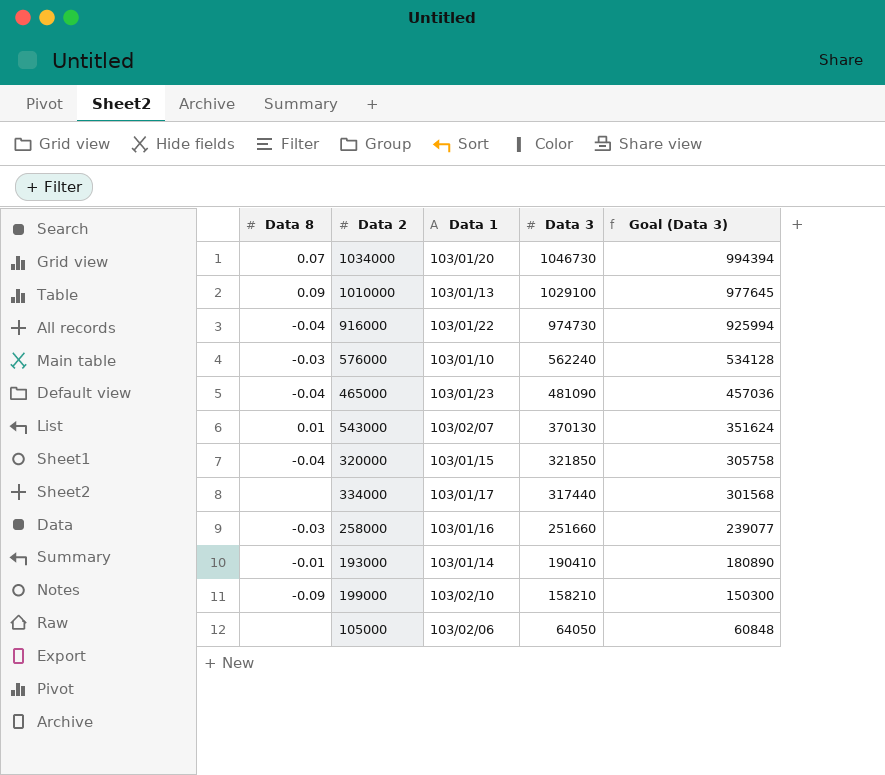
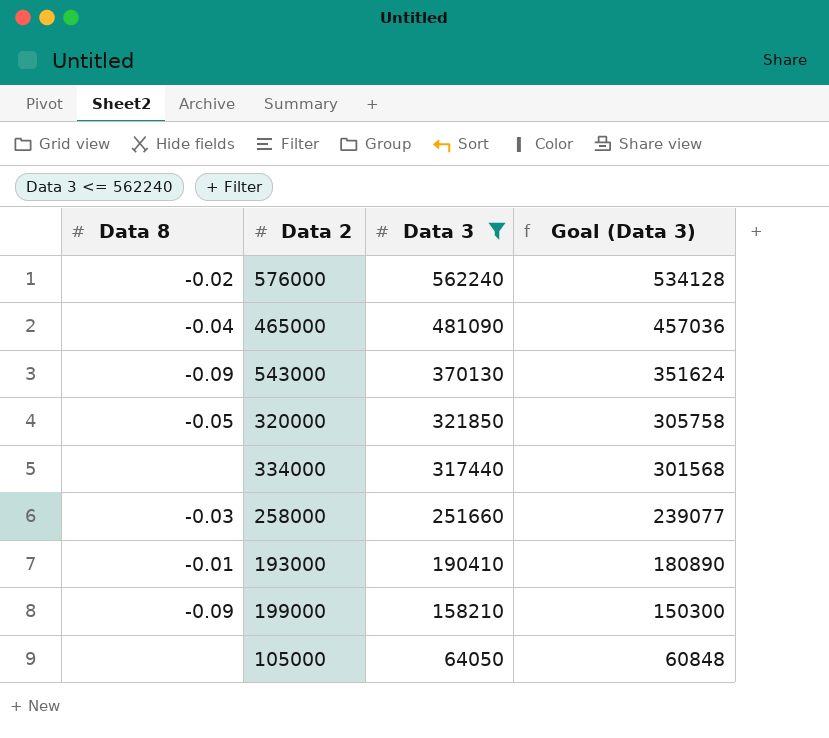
filter: none -> Data 3 <= 562240
column Data 1 | position: 3 -> none
576000 | Data 8: -0.03 -> -0.02
543000 | Data 8: 0.01 -> -0.09
320000 | Data 8: -0.04 -> -0.05

